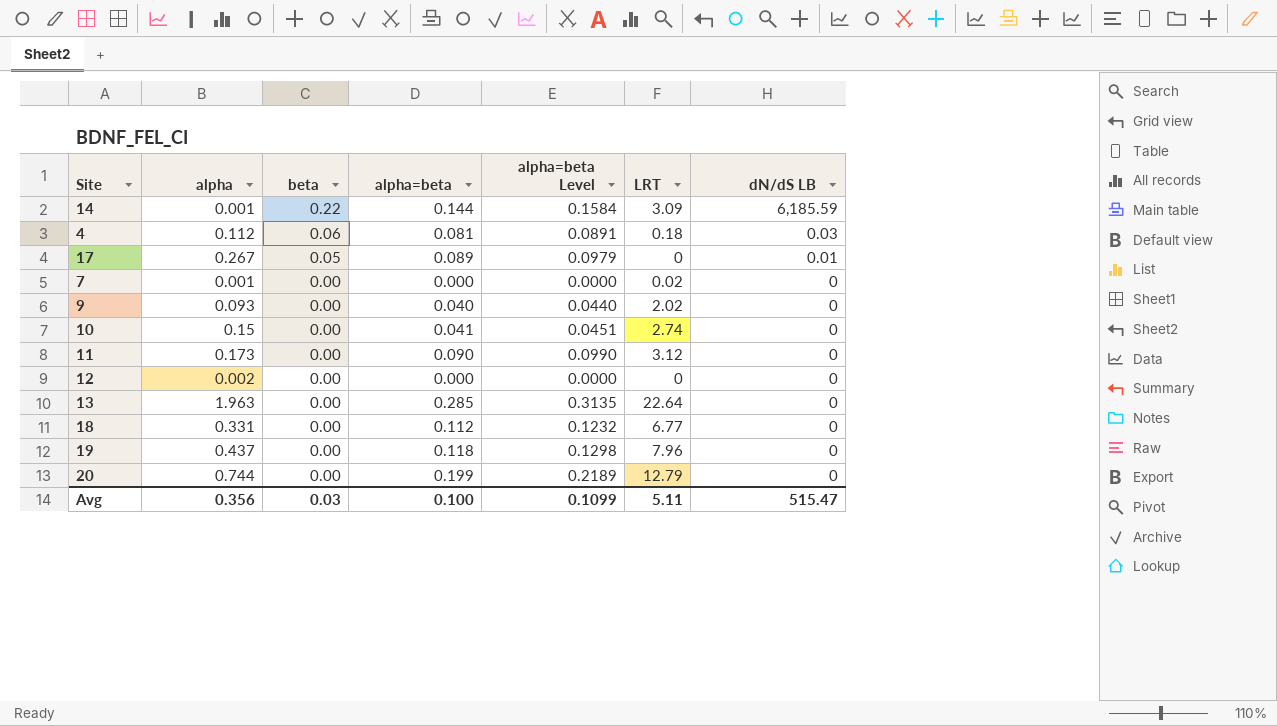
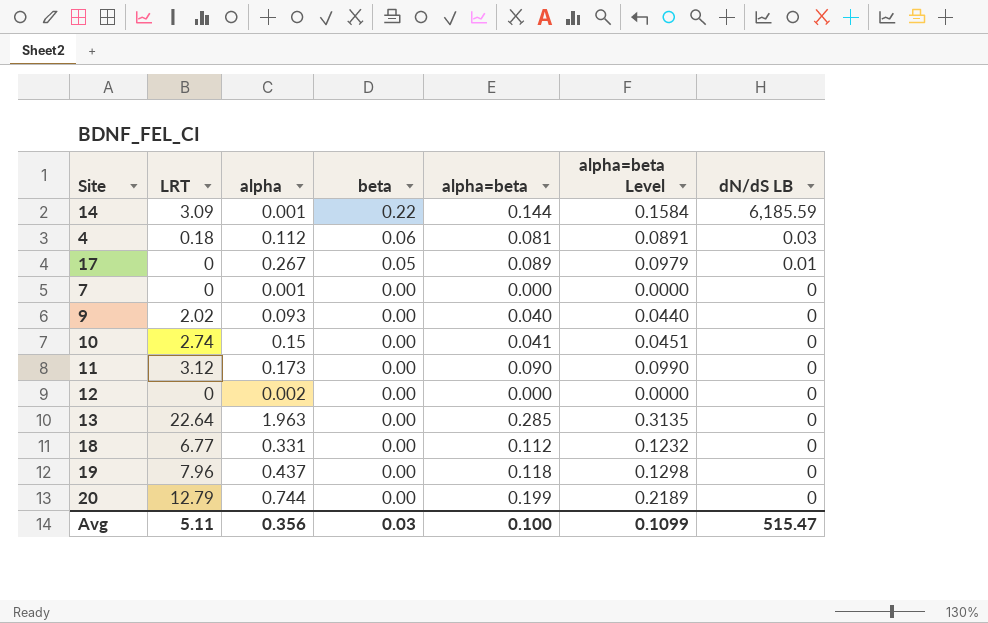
column LRT | position: 6 -> 2
7 | LRT: 0.02 -> 0

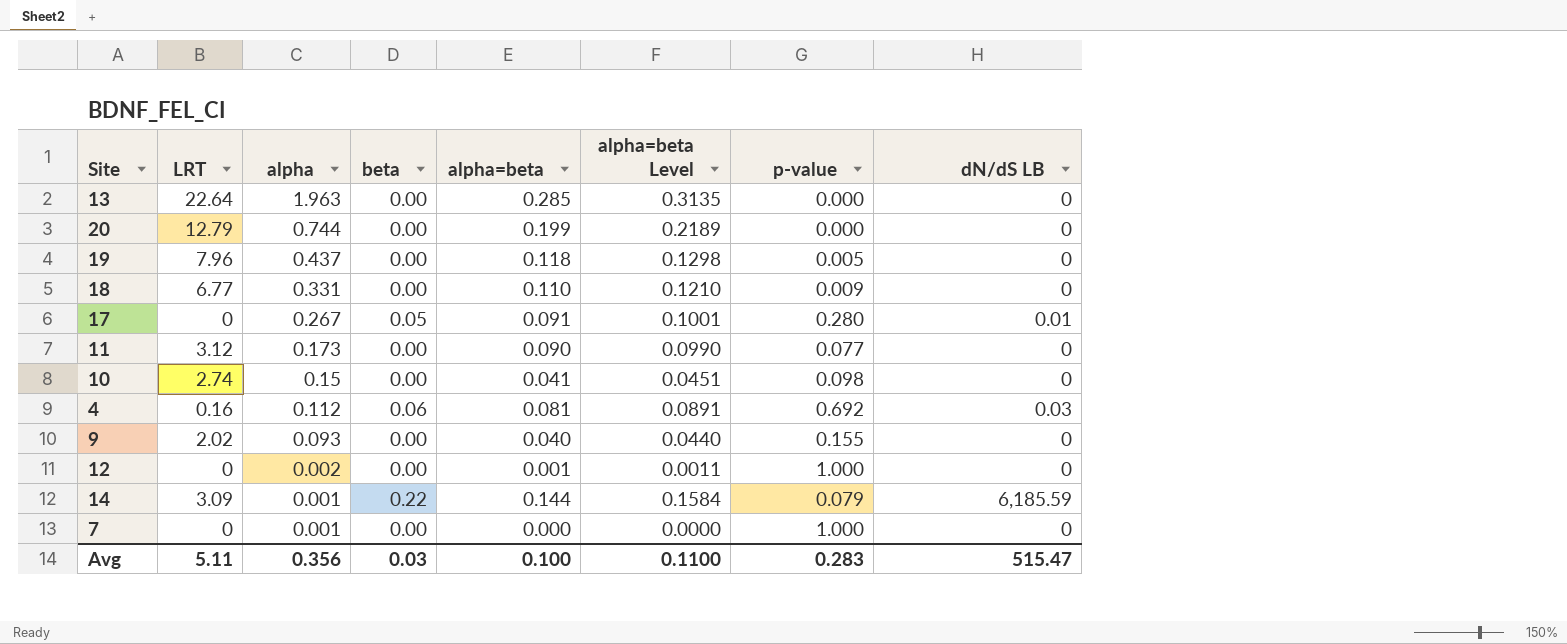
row order: beta descending -> alpha descending
column p-value | position: none -> 7
18 | alpha=beta: 0.112 -> 0.110
18 | alpha=beta Level: 0.1232 -> 0.1210
17 | alpha=beta: 0.089 -> 0.091
17 | alpha=beta Level: 0.0979 -> 0.1001
4 | LRT: 0.18 -> 0.16
12 | alpha=beta: 0.000 -> 0.001
12 | alpha=beta Level: 0.0000 -> 0.0011
Avg | alpha=beta Level: 0.1099 -> 0.1100

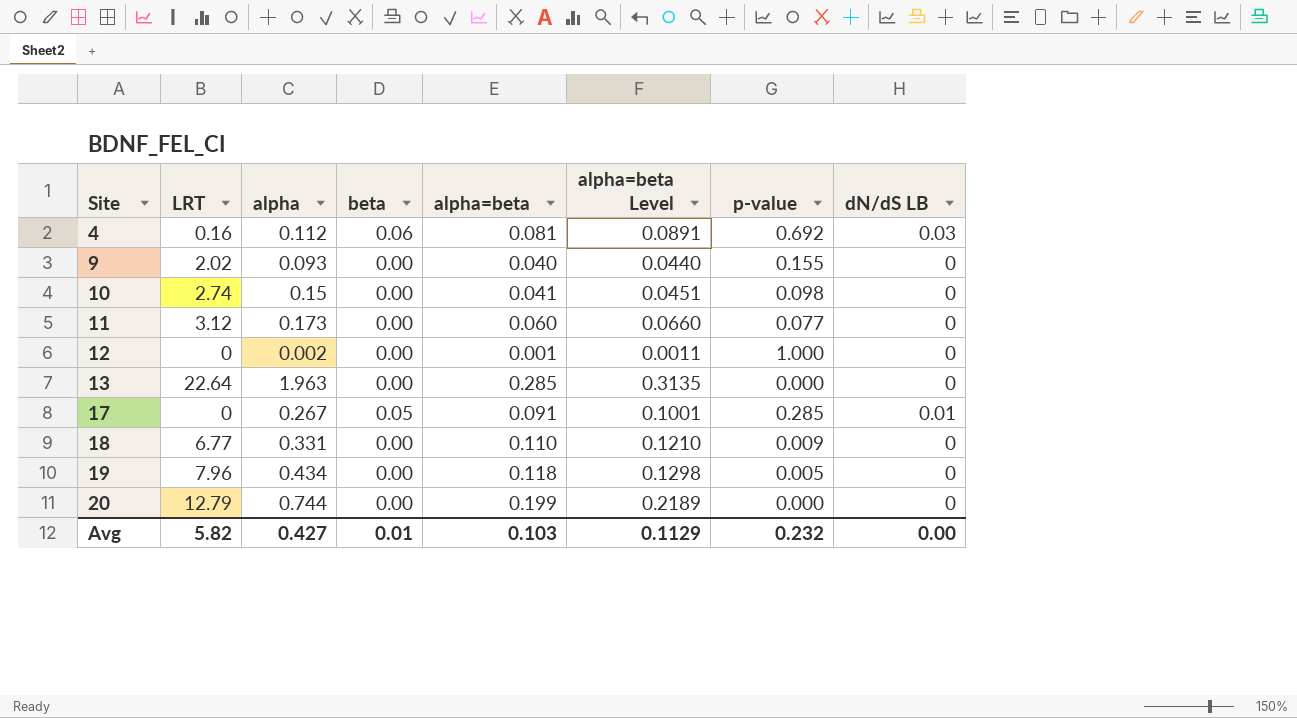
row order: alpha descending -> Site ascending
row 14: 3.09 | 0.001 | 0.22 | 0.144 | 0.1584 | 0.079 | 6,185.59 -> none
row 7: 0 | 0.001 | 0.00 | 0.000 | 0.0000 | 1.000 | 0 -> none
11 | alpha=beta: 0.090 -> 0.060
11 | alpha=beta Level: 0.0990 -> 0.0660
17 | p-value: 0.280 -> 0.285
19 | alpha: 0.437 -> 0.434
Avg | LRT: 5.11 -> 5.82
Avg | alpha: 0.356 -> 0.427
Avg | beta: 0.03 -> 0.01
Avg | alpha=beta: 0.100 -> 0.103
Avg | alpha=beta Level: 0.1100 -> 0.1129
Avg | p-value: 0.283 -> 0.232
Avg | dN/dS LB: 515.47 -> 0.00

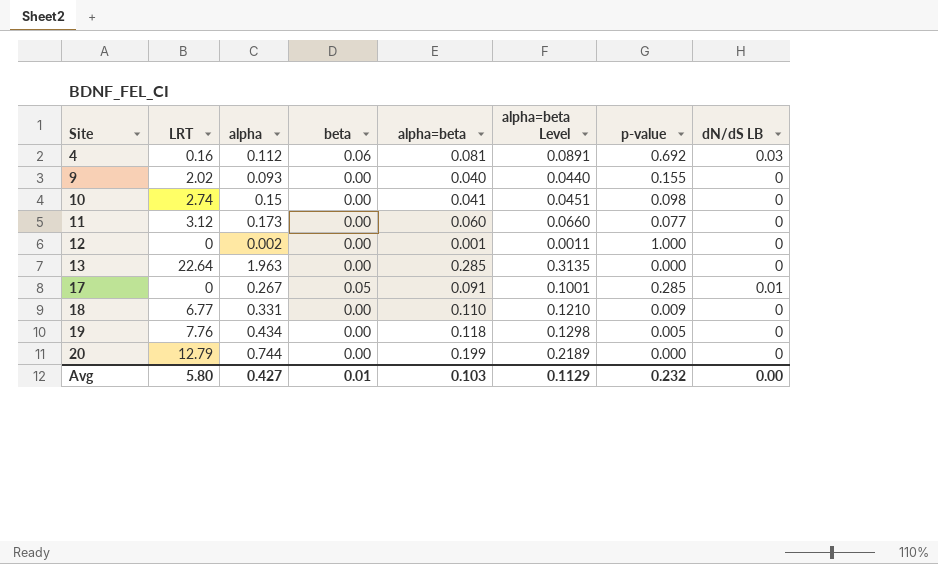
19 | LRT: 7.96 -> 7.76
Avg | LRT: 5.82 -> 5.80

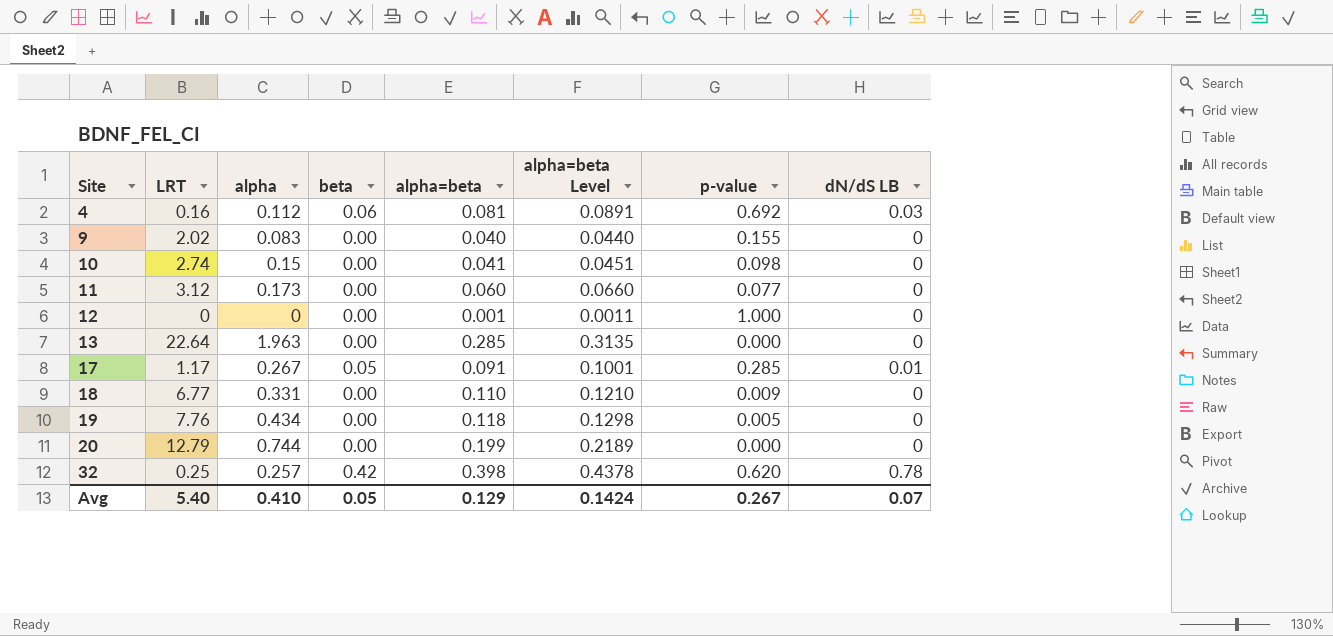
9 | alpha: 0.093 -> 0.083
12 | alpha: 0.002 -> 0
17 | LRT: 0 -> 1.17
row 32: none -> 0.25 | 0.257 | 0.42 | 0.398 | 0.4378 | 0.620 | 0.78
Avg | LRT: 5.80 -> 5.40
Avg | alpha: 0.427 -> 0.410
Avg | beta: 0.01 -> 0.05
Avg | alpha=beta: 0.103 -> 0.129
Avg | alpha=beta Level: 0.1129 -> 0.1424
Avg | p-value: 0.232 -> 0.267
Avg | dN/dS LB: 0.00 -> 0.07

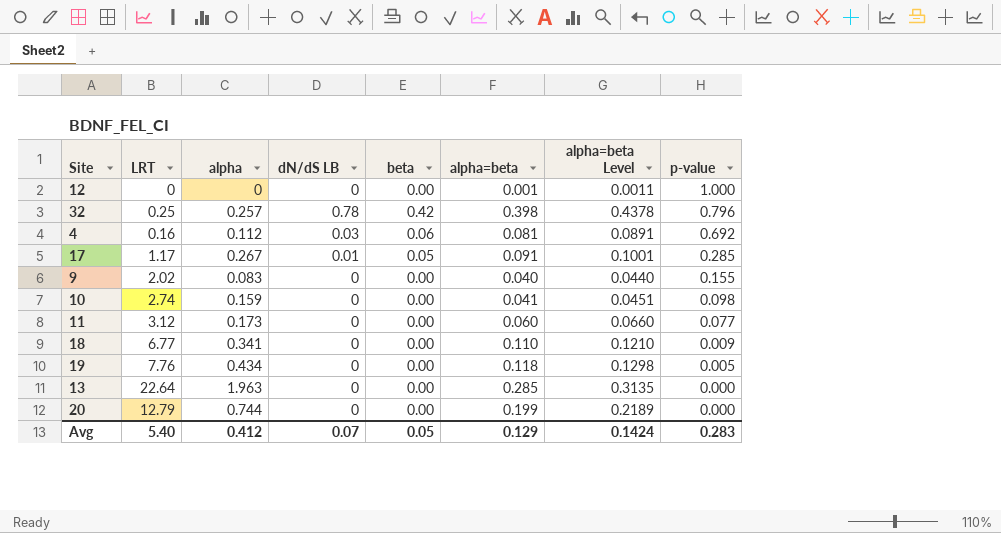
row order: Site ascending -> p-value descending
column dN/dS LB | position: 8 -> 4
32 | p-value: 0.620 -> 0.796
10 | alpha: 0.15 -> 0.159
18 | alpha: 0.331 -> 0.341
Avg | alpha: 0.410 -> 0.412
Avg | p-value: 0.267 -> 0.283

